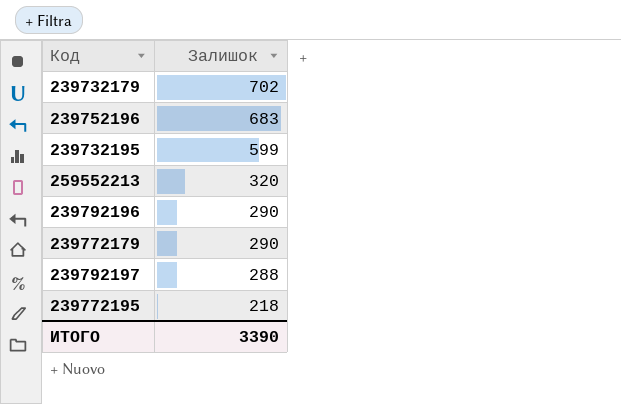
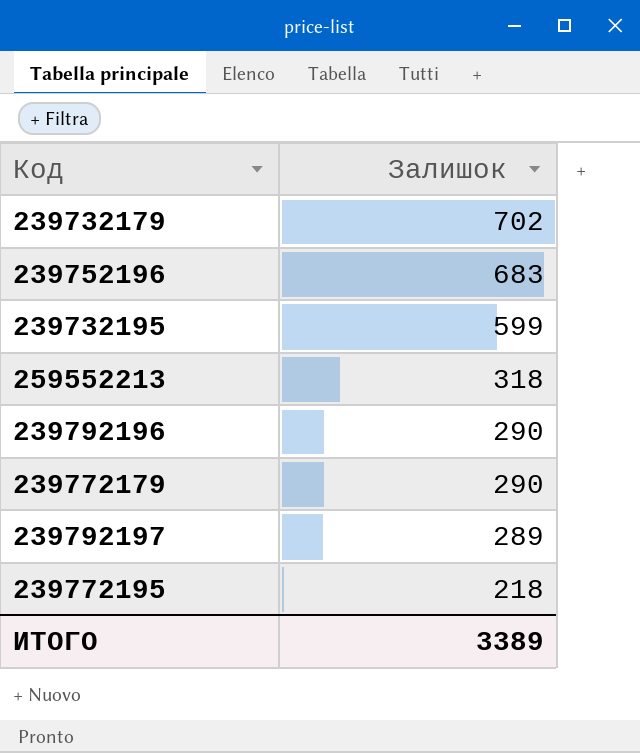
259552213 | Залишок: 320 -> 318
239792197 | Залишок: 288 -> 289
ИТОГО | Залишок: 3390 -> 3389

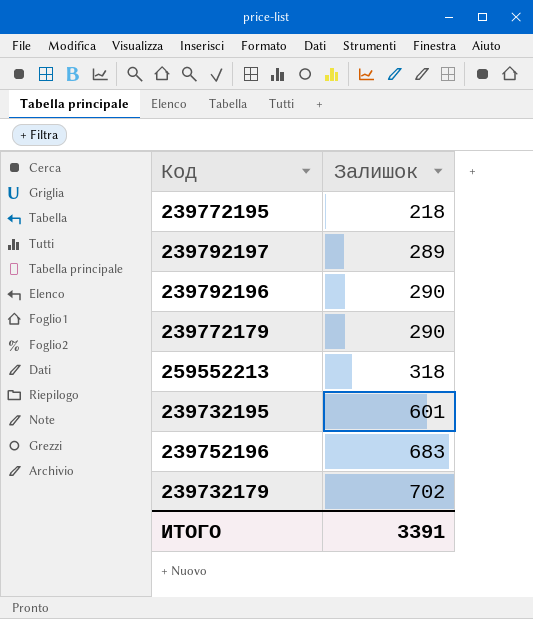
row order: Залишок descending -> Залишок ascending
239732195 | Залишок: 599 -> 601
ИТОГО | Залишок: 3389 -> 3391

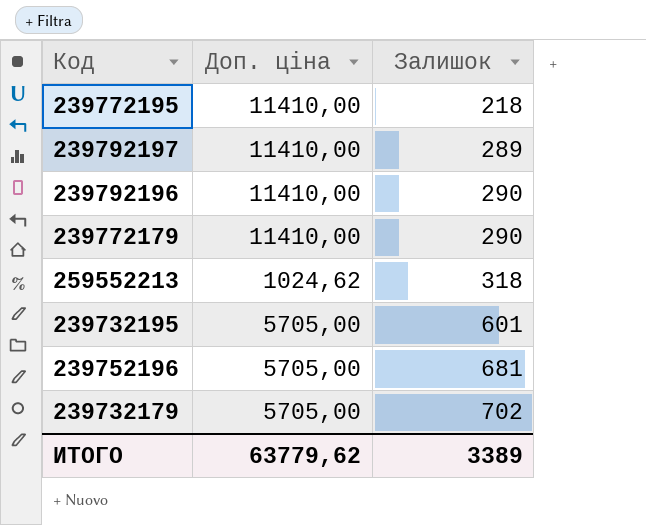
column Доп. ціна | position: none -> 2
239752196 | Залишок: 683 -> 681
ИТОГО | Залишок: 3391 -> 3389

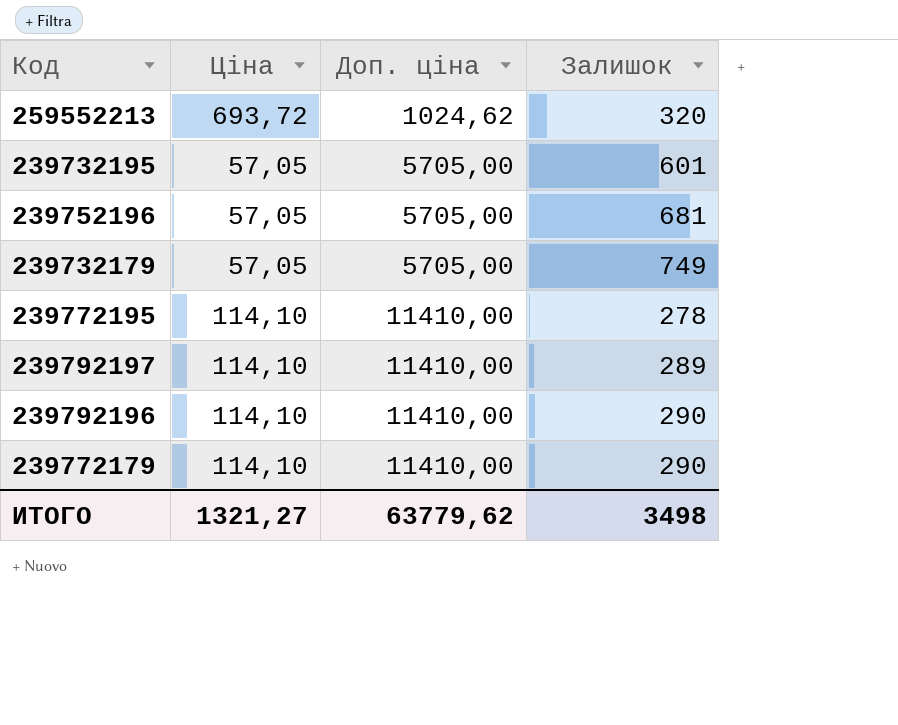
row order: Залишок ascending -> Доп. ціна ascending
column Ціна | position: none -> 2
259552213 | Залишок: 318 -> 320
239732179 | Залишок: 702 -> 749
239772195 | Залишок: 218 -> 278
ИТОГО | Залишок: 3389 -> 3498

